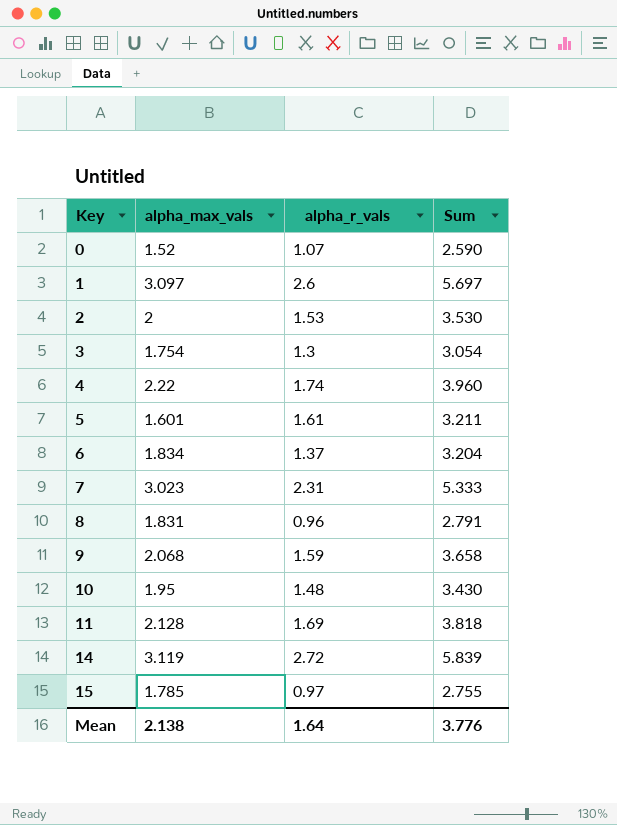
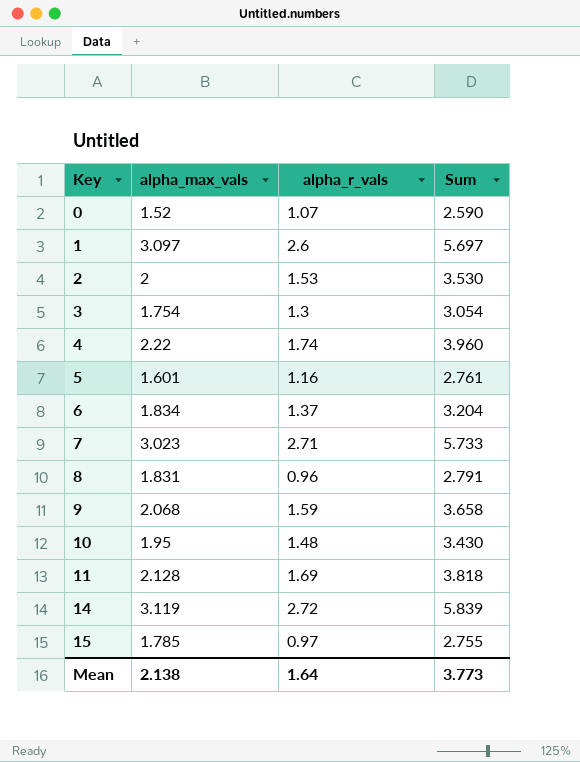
5 | alpha_r_vals: 1.61 -> 1.16
5 | Sum: 3.211 -> 2.761
7 | alpha_r_vals: 2.31 -> 2.71
7 | Sum: 5.333 -> 5.733
Mean | Sum: 3.776 -> 3.773

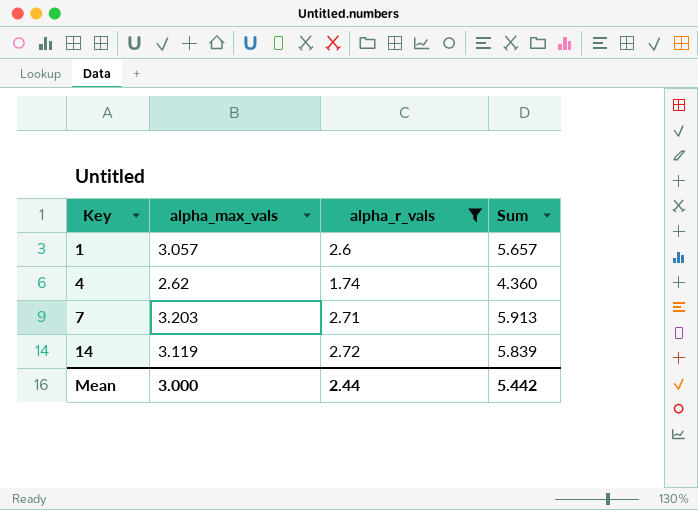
filter: none -> alpha_r_vals >= 1.74
1 | alpha_max_vals: 3.097 -> 3.057
1 | Sum: 5.697 -> 5.657
4 | alpha_max_vals: 2.22 -> 2.62
4 | Sum: 3.960 -> 4.360
7 | alpha_max_vals: 3.023 -> 3.203
7 | Sum: 5.733 -> 5.913
Mean | alpha_max_vals: 2.138 -> 3.000
Mean | alpha_r_vals: 1.64 -> 2.44
Mean | Sum: 3.773 -> 5.442

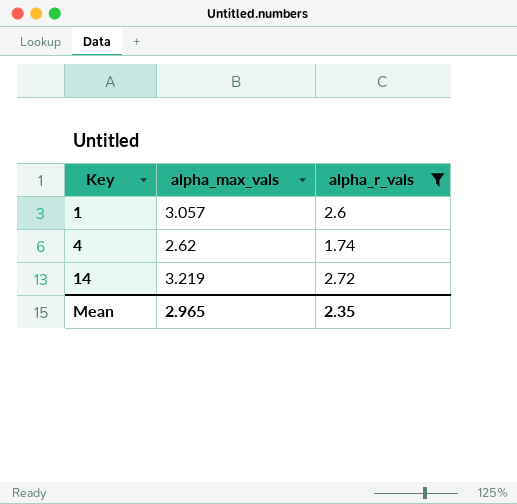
column Sum | formula: [alpha_max_vals] + [alpha_r_vals] -> none
row 7: 3.203 | 2.71 | 5.913 -> none
14 | alpha_max_vals: 3.119 -> 3.219
Mean | alpha_max_vals: 3.000 -> 2.965
Mean | alpha_r_vals: 2.44 -> 2.35

